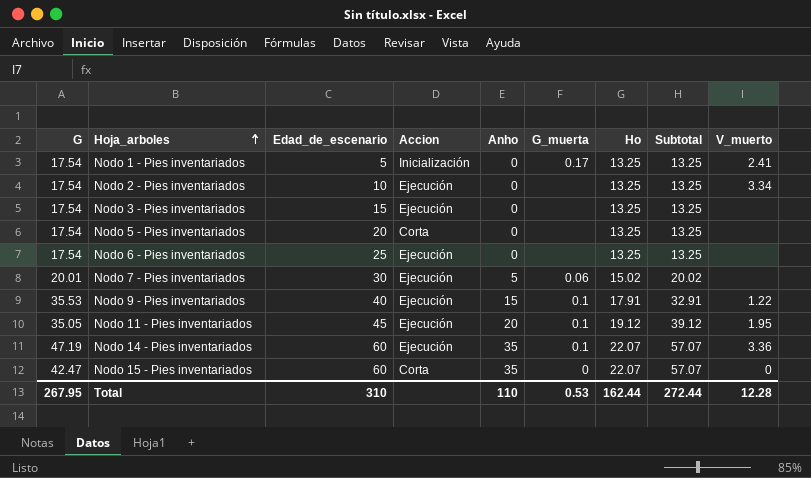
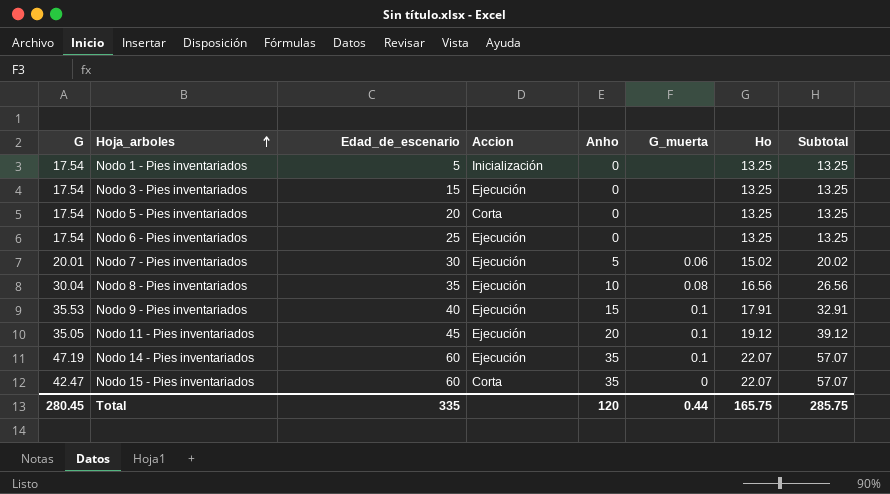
column V_muerto | position: 9 -> none
row Nodo 2 - Pies inventariados: 17.54 | 10 | Ejecución | 0 | none | 13.25 | 13.25 | 3.34 -> none
Nodo 1 - Pies inventariados | G_muerta: 0.17 -> none
row Nodo 8 - Pies inventariados: none -> 30.04 | 35 | Ejecución | 10 | 0.08 | 16.56 | 26.56
Total | G: 267.95 -> 280.45
Total | Edad_de_escenario: 310 -> 335
Total | Anho: 110 -> 120
Total | G_muerta: 0.53 -> 0.44
Total | Ho: 162.44 -> 165.75
Total | Subtotal: 272.44 -> 285.75

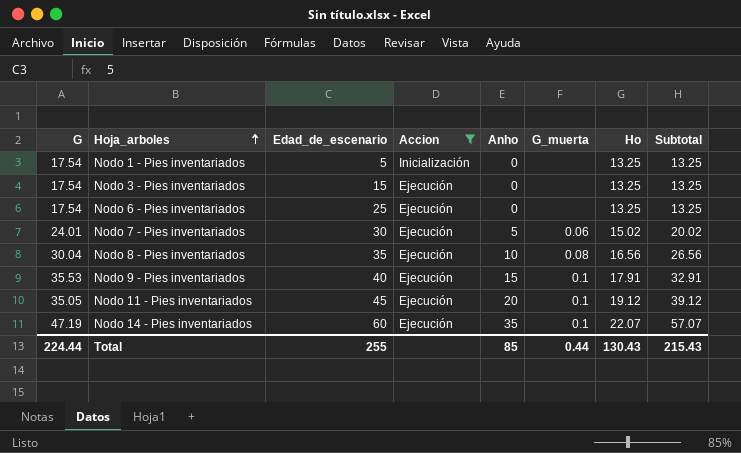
filter: none -> Accion != Corta
Nodo 7 - Pies inventariados | G: 20.01 -> 24.01
Total | G: 280.45 -> 224.44
Total | Edad_de_escenario: 335 -> 255
Total | Anho: 120 -> 85
Total | Ho: 165.75 -> 130.43
Total | Subtotal: 285.75 -> 215.43

